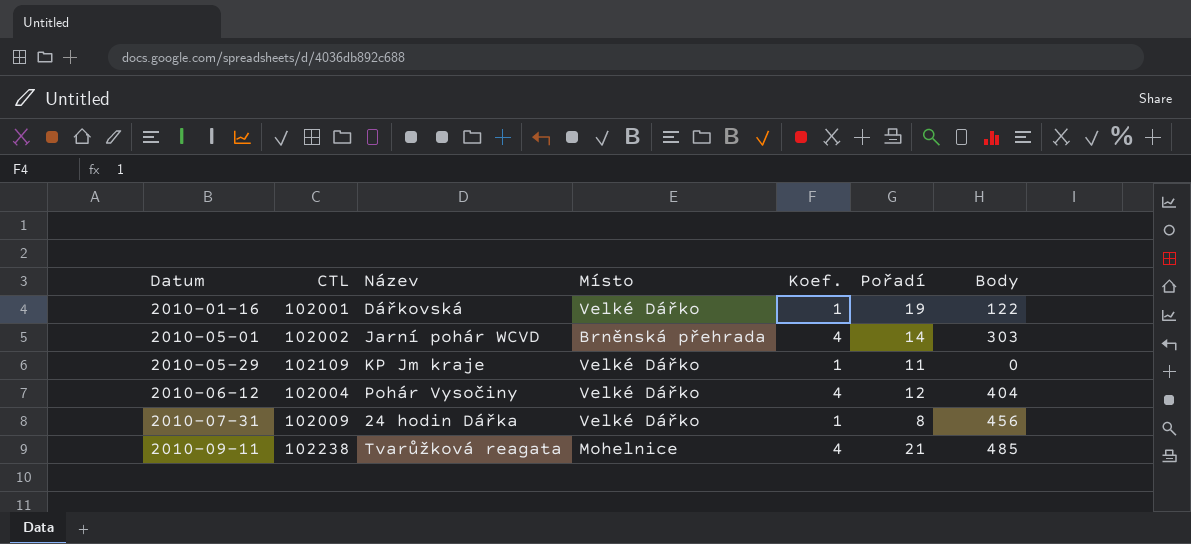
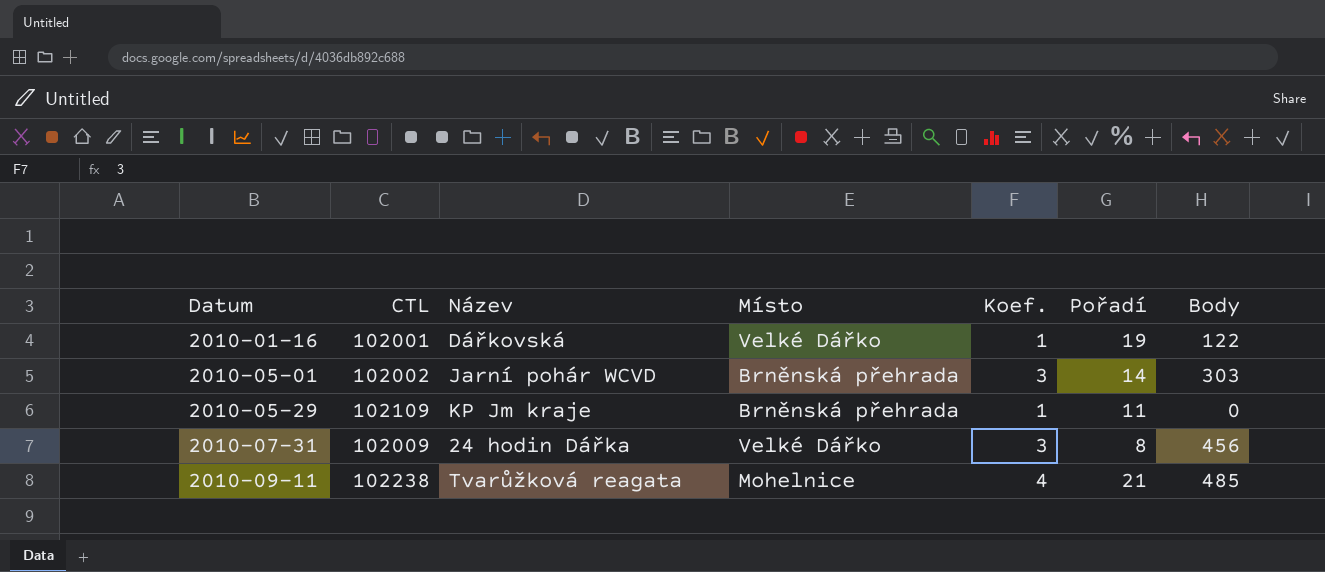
row 2010-06-12: 102004 | Pohár Vysočiny | Velké Dářko | 4 | 12 | 404 -> none
2010-05-01 | Koef.: 4 -> 3
2010-05-29 | Místo: Velké Dářko -> Brněnská přehrada
2010-07-31 | Koef.: 1 -> 3

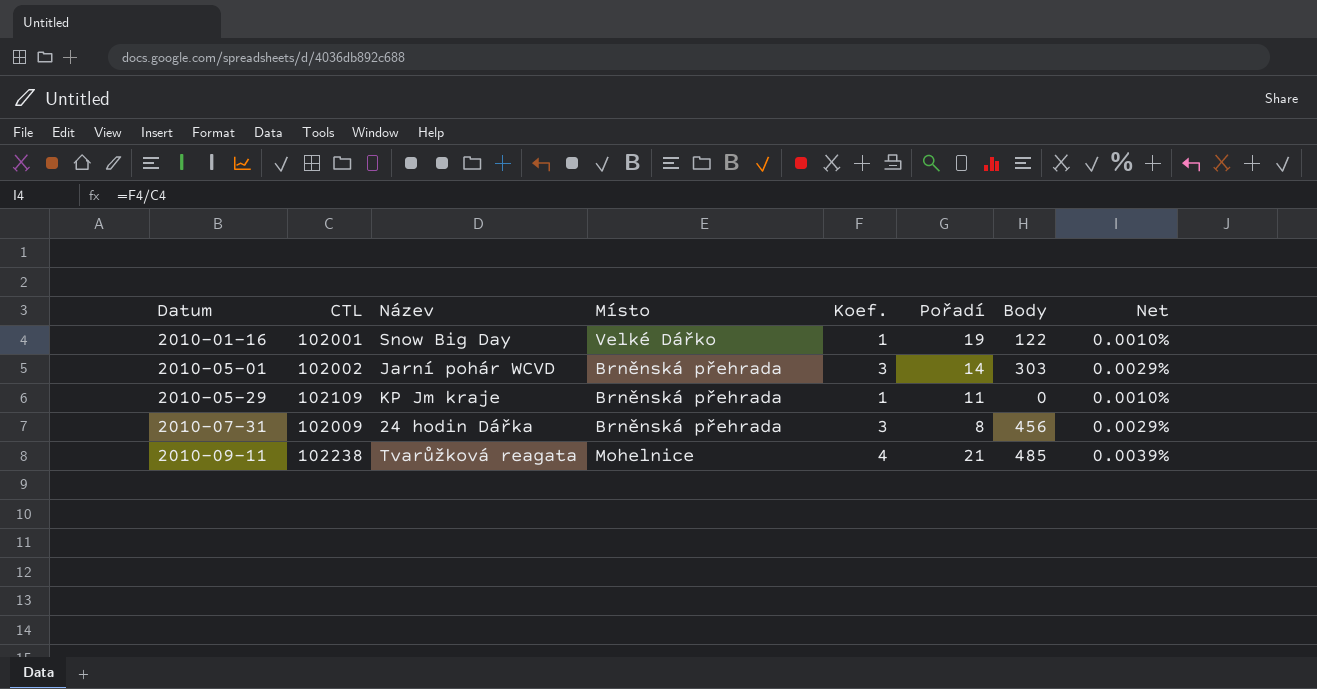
column Net | formula: none -> [Koef.] / [CTL]
2010-01-16 | Název: Dářkovská -> Snow Big Day
2010-07-31 | Místo: Velké Dářko -> Brněnská přehrada

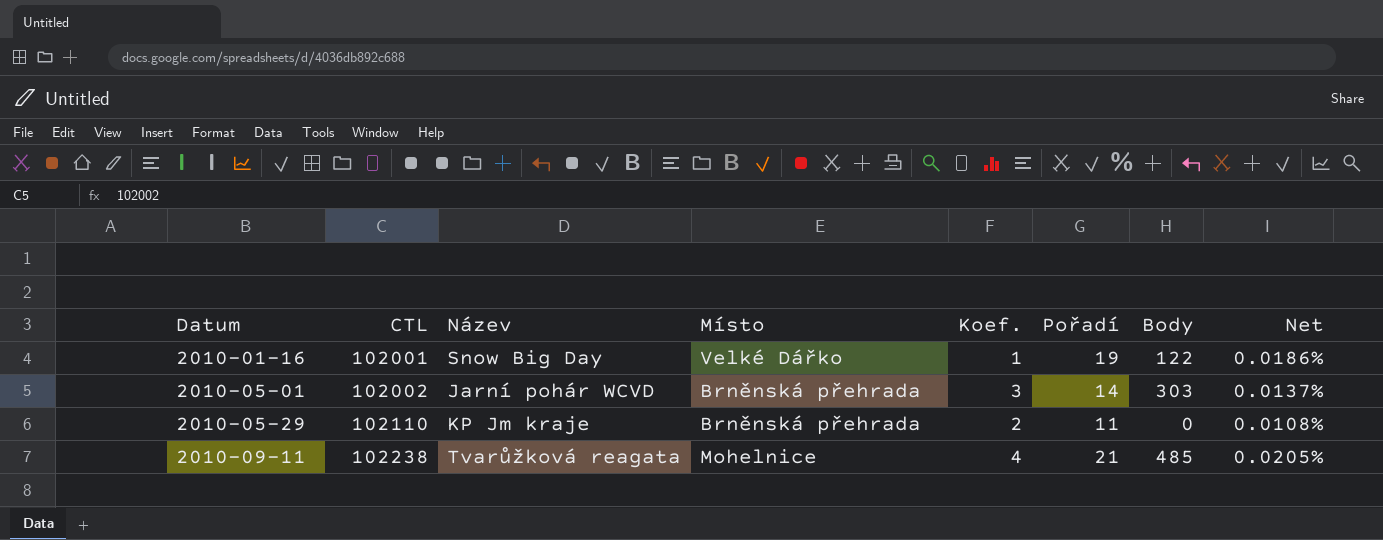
column Net | formula: [Koef.] / [CTL] -> [Pořadí] / [CTL]
row 2010-07-31: 102009 | 24 hodin Dářka | Brněnská přehrada | 3 | 8 | 456 | 0.0029% -> none
2010-05-29 | CTL: 102109 -> 102110
2010-05-29 | Koef.: 1 -> 2

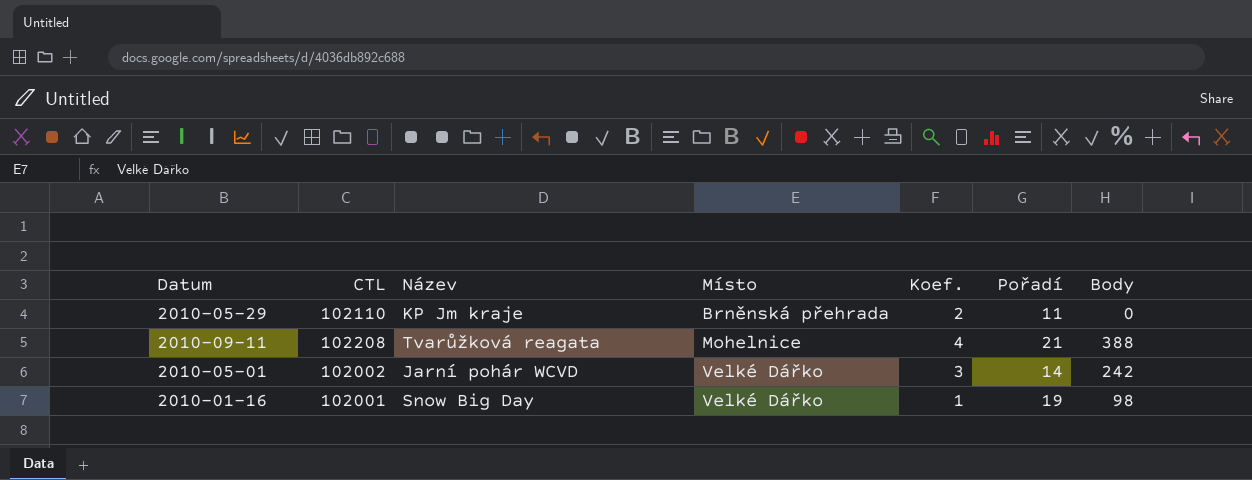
row order: Datum ascending -> Místo ascending
column Net | formula: [Pořadí] / [CTL] -> none
2010-09-11 | CTL: 102238 -> 102208
2010-09-11 | Body: 485 -> 388
2010-05-01 | Místo: Brněnská přehrada -> Velké Dářko
2010-05-01 | Body: 303 -> 242
2010-01-16 | Body: 122 -> 98

